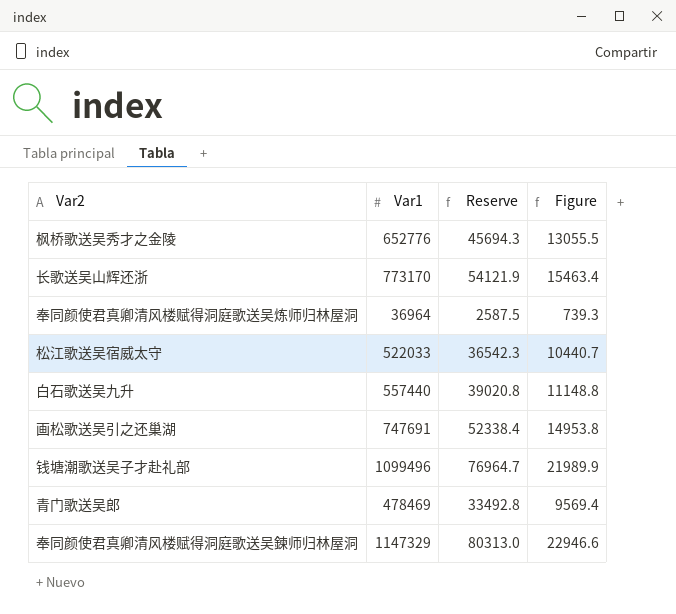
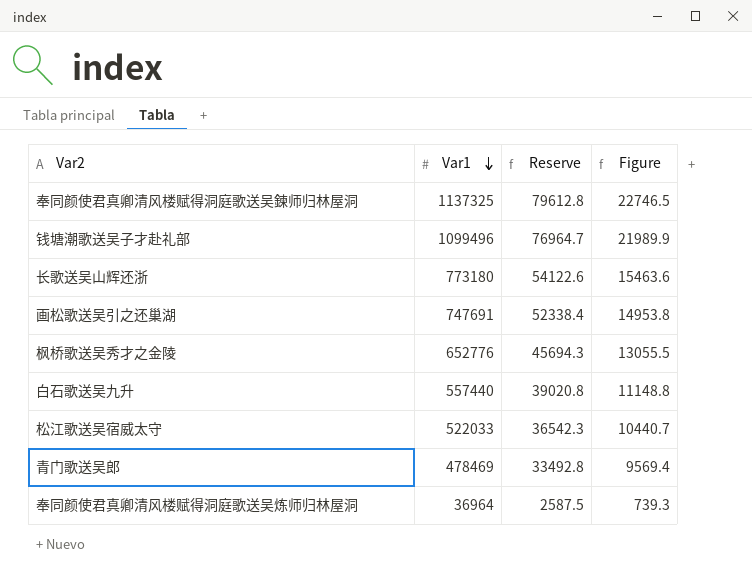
row order: none -> Var1 descending
奉同颜使君真卿清风楼赋得洞庭歌送吴鍊师归林屋洞 | Var1: 1147329 -> 1137325
奉同颜使君真卿清风楼赋得洞庭歌送吴鍊师归林屋洞 | Reserve: 80313.0 -> 79612.8
奉同颜使君真卿清风楼赋得洞庭歌送吴鍊师归林屋洞 | Figure: 22946.6 -> 22746.5
长歌送吴山辉还浙 | Var1: 773170 -> 773180
长歌送吴山辉还浙 | Reserve: 54121.9 -> 54122.6
长歌送吴山辉还浙 | Figure: 15463.4 -> 15463.6

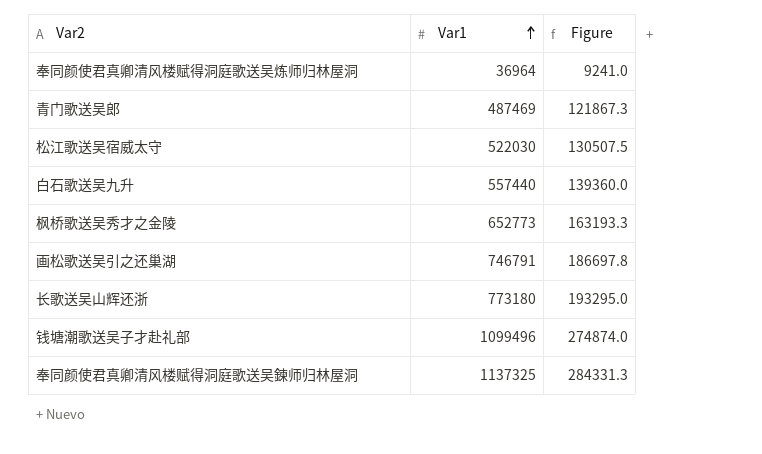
row order: Var1 descending -> Var1 ascending
column Reserve | formula: [Var1] * 0.07 -> none
column Figure | formula: [Var1] * 0.02 -> [Var1] * 0.25
青门歌送吴郎 | Var1: 478469 -> 487469
松江歌送吴宿威太守 | Var1: 522033 -> 522030
枫桥歌送吴秀才之金陵 | Var1: 652776 -> 652773
画松歌送吴引之还巢湖 | Var1: 747691 -> 746791

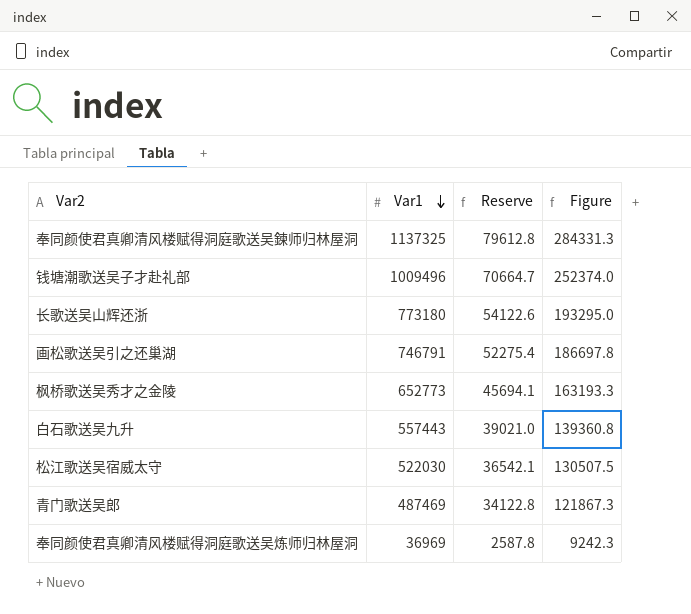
row order: Var1 ascending -> Var1 descending
column Reserve | formula: none -> [Var1] * 0.07
钱塘潮歌送吴子才赴礼部 | Var1: 1099496 -> 1009496
钱塘潮歌送吴子才赴礼部 | Figure: 274874.0 -> 252374.0
白石歌送吴九升 | Var1: 557440 -> 557443
白石歌送吴九升 | Figure: 139360.0 -> 139360.8
奉同颜使君真卿清风楼赋得洞庭歌送吴炼师归林屋洞 | Var1: 36964 -> 36969
奉同颜使君真卿清风楼赋得洞庭歌送吴炼师归林屋洞 | Figure: 9241.0 -> 9242.3

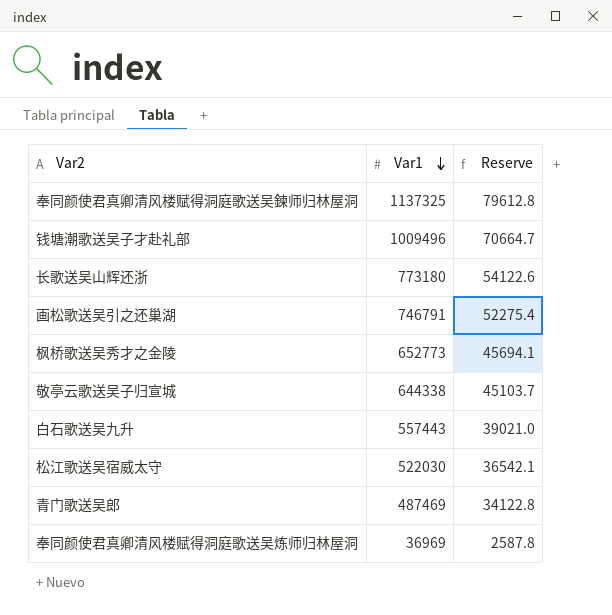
column Figure | formula: [Var1] * 0.25 -> none
row 敬亭云歌送吴子归宣城: none -> 644338 | 45103.7

